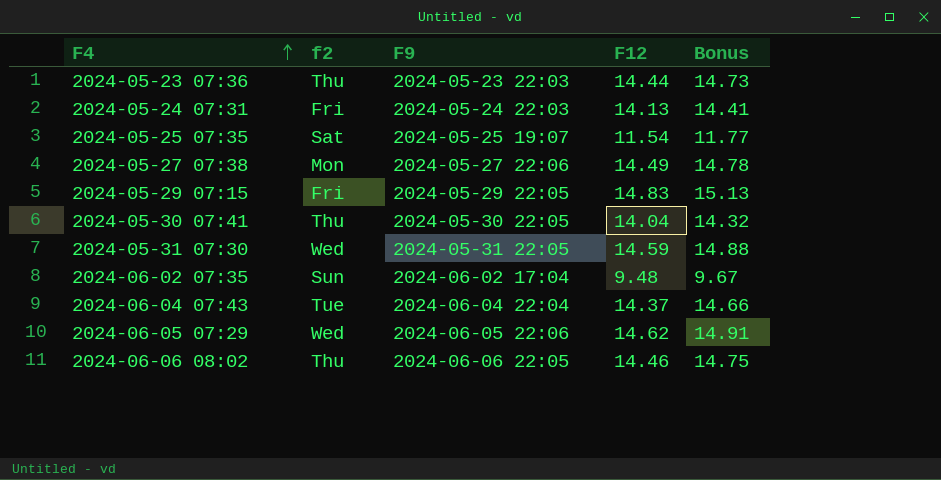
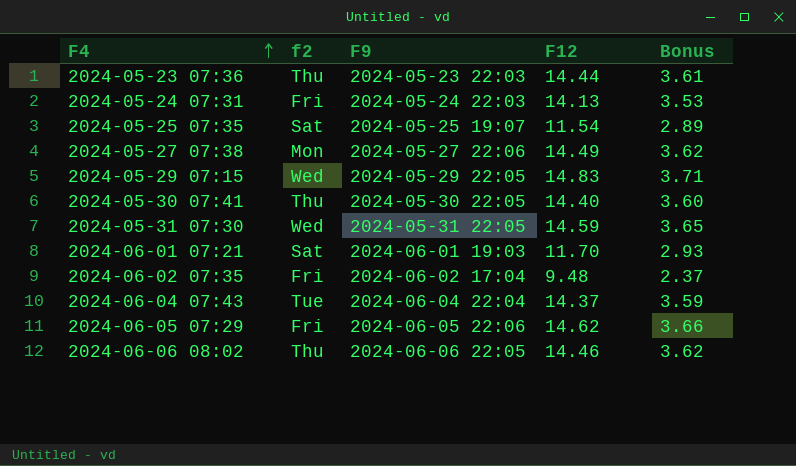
column Bonus | formula: [F12] * 1.02 -> [F12] * 0.25
2024-05-29 07:15 | f2: Fri -> Wed
2024-05-30 07:41 | F12: 14.04 -> 14.40
row 2024-06-01 07:21: none -> Sat | 2024-06-01 19:03 | 11.70 | 2.93
2024-06-02 07:35 | f2: Sun -> Fri
2024-06-05 07:29 | f2: Wed -> Fri

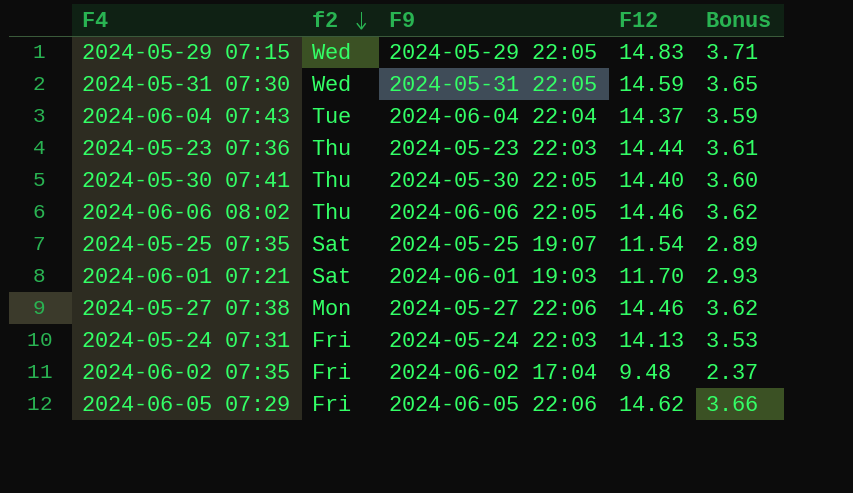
row order: F4 ascending -> f2 descending
2024-05-27 07:38 | F12: 14.49 -> 14.46

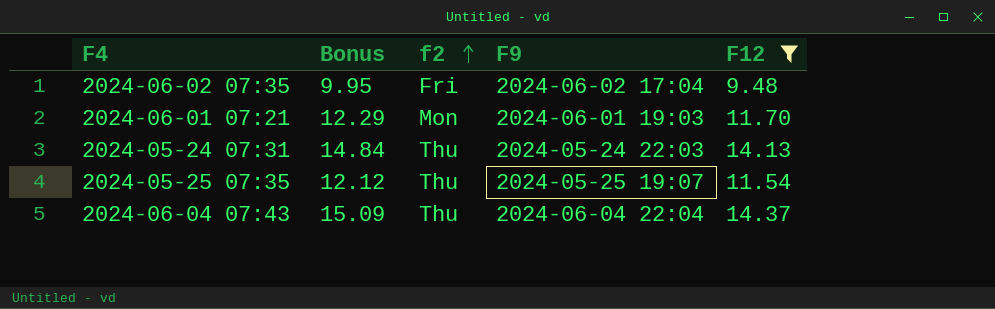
filter: none -> F12 <= 14.37
row order: f2 descending -> f2 ascending
column Bonus | formula: [F12] * 0.25 -> [F12] * 1.05
column Bonus | position: 5 -> 2
2024-06-01 07:21 | f2: Sat -> Mon
2024-05-24 07:31 | f2: Fri -> Thu
2024-05-25 07:35 | f2: Sat -> Thu
2024-06-04 07:43 | f2: Tue -> Thu

